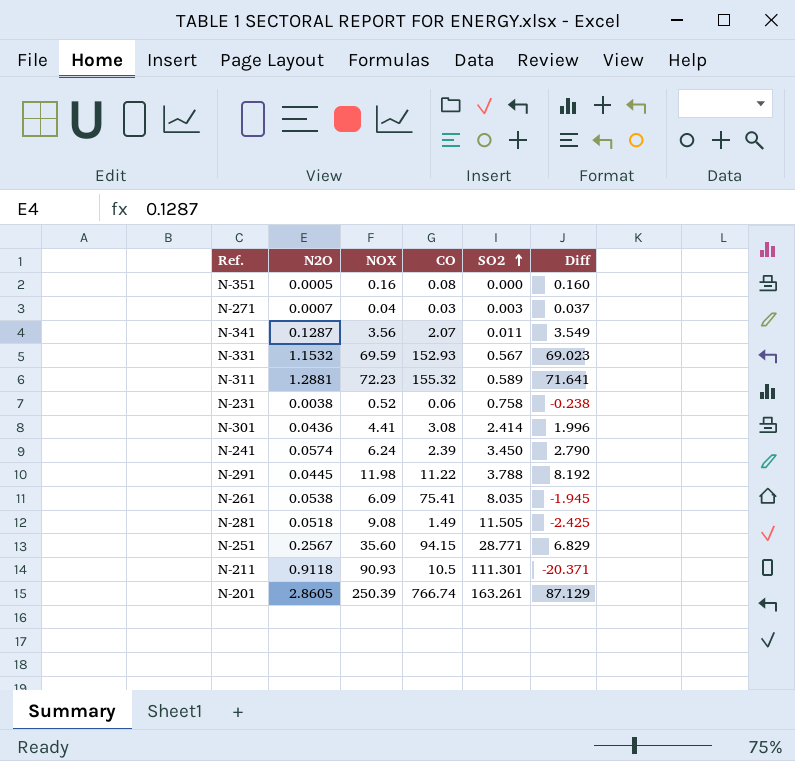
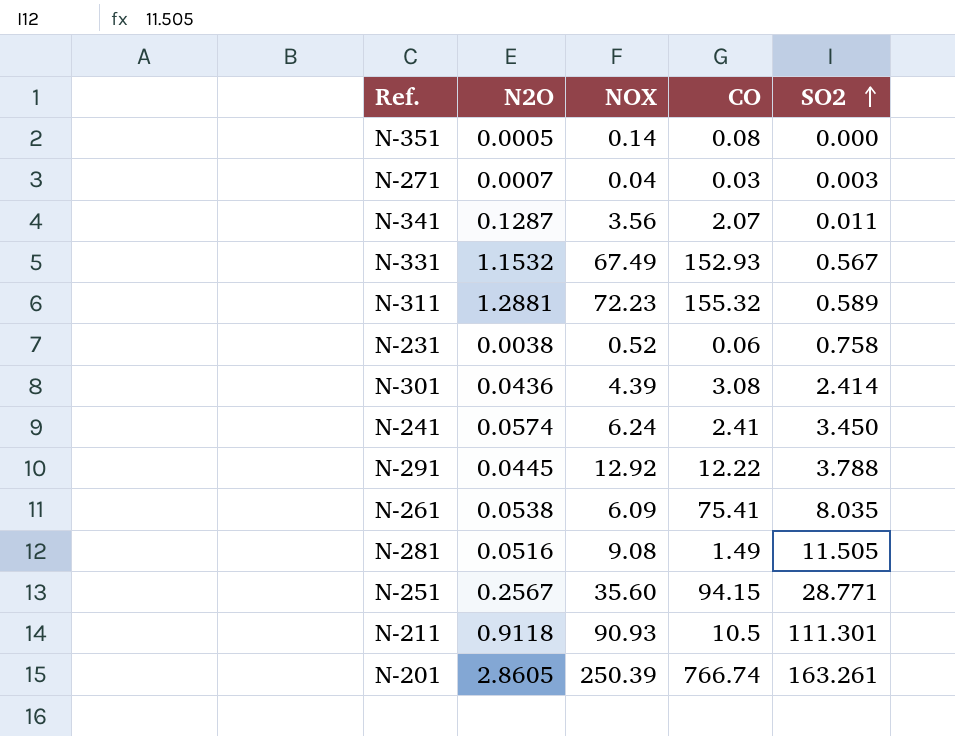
column Diff | formula: [NOX] - [SO2] -> none
N-351 | NOX: 0.16 -> 0.14
N-331 | NOX: 69.59 -> 67.49
N-301 | NOX: 4.41 -> 4.39
N-241 | CO: 2.39 -> 2.41
N-291 | NOX: 11.98 -> 12.92
N-291 | CO: 11.22 -> 12.22
N-281 | N2O: 0.0518 -> 0.0516

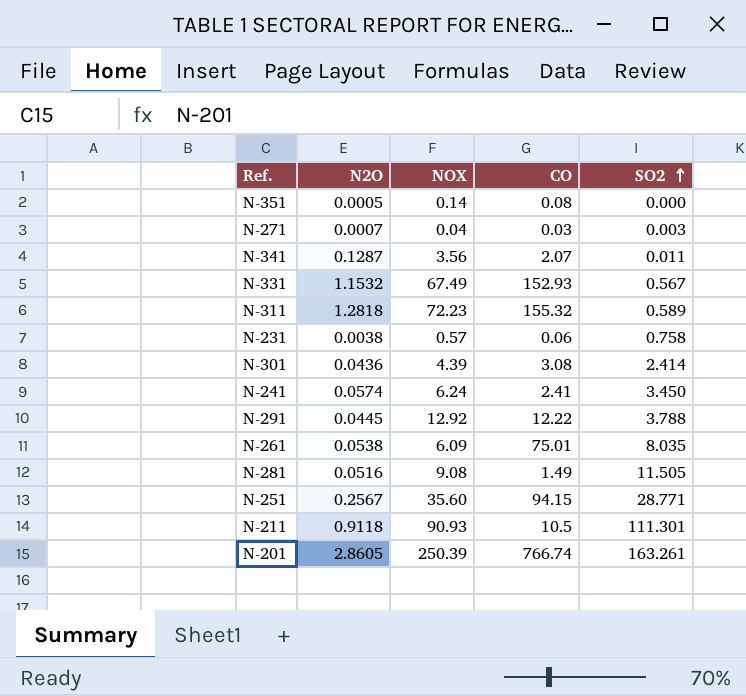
N-311 | N2O: 1.2881 -> 1.2818
N-231 | NOX: 0.52 -> 0.57
N-261 | CO: 75.41 -> 75.01

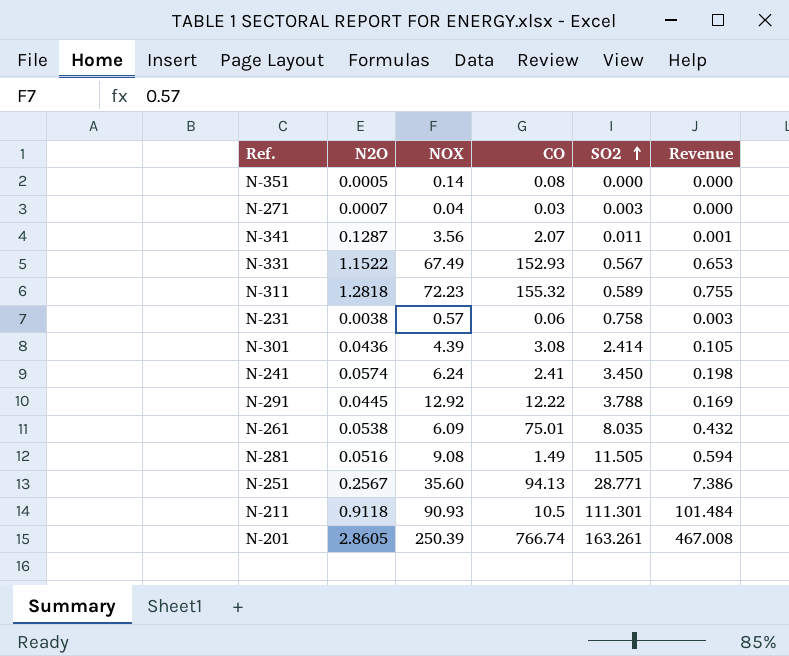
column Revenue | formula: none -> [N2O] * [SO2]
N-331 | N2O: 1.1532 -> 1.1522
N-251 | CO: 94.15 -> 94.13

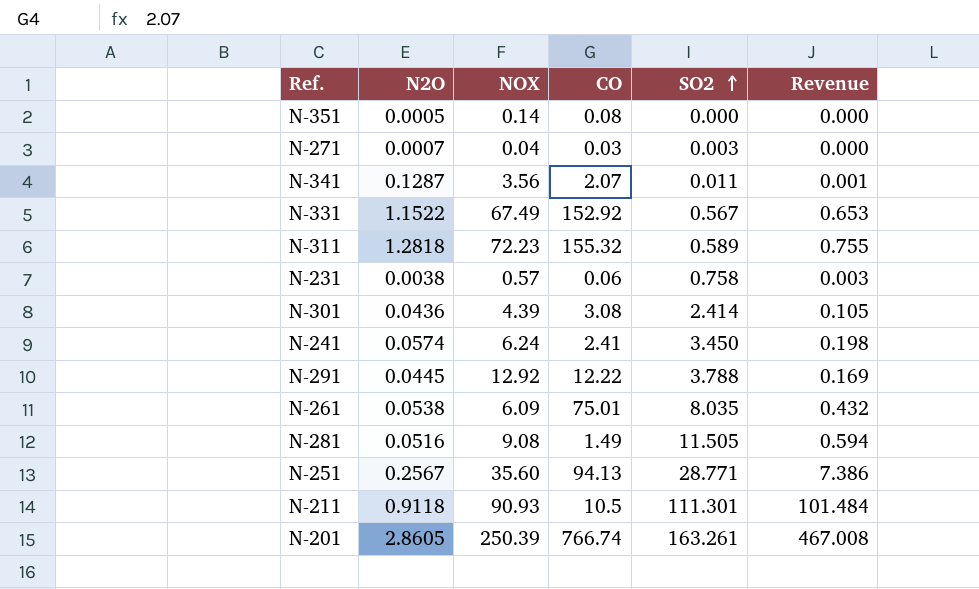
N-331 | CO: 152.93 -> 152.92

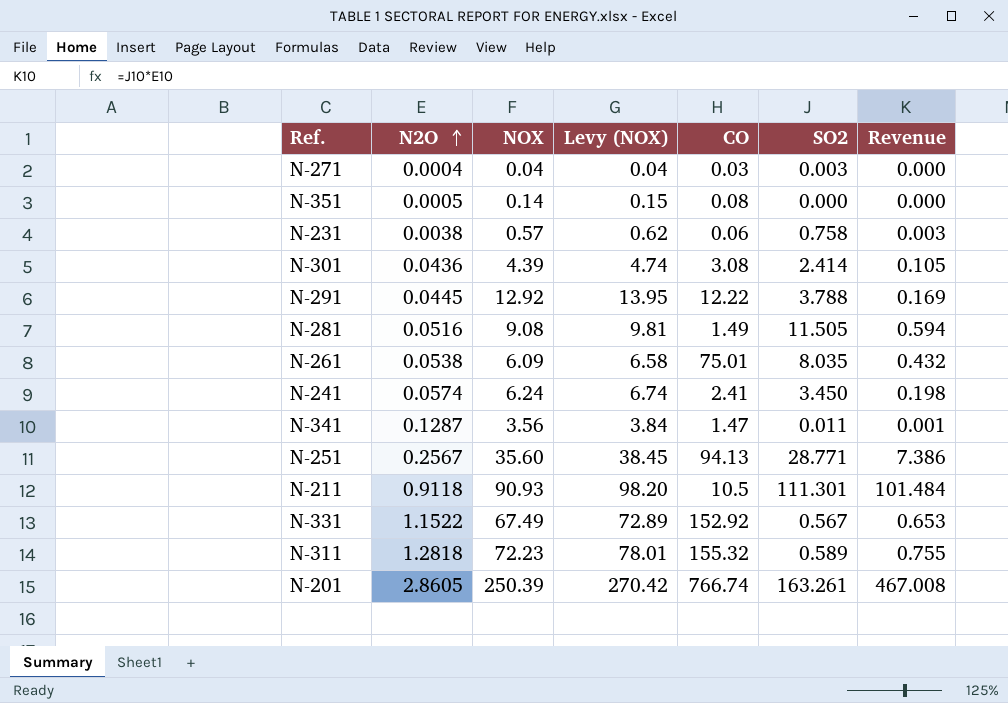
row order: SO2 ascending -> N2O ascending
column Levy (NOX) | formula: none -> [NOX] * 1.08
N-271 | N2O: 0.0007 -> 0.0004
N-341 | CO: 2.07 -> 1.47

